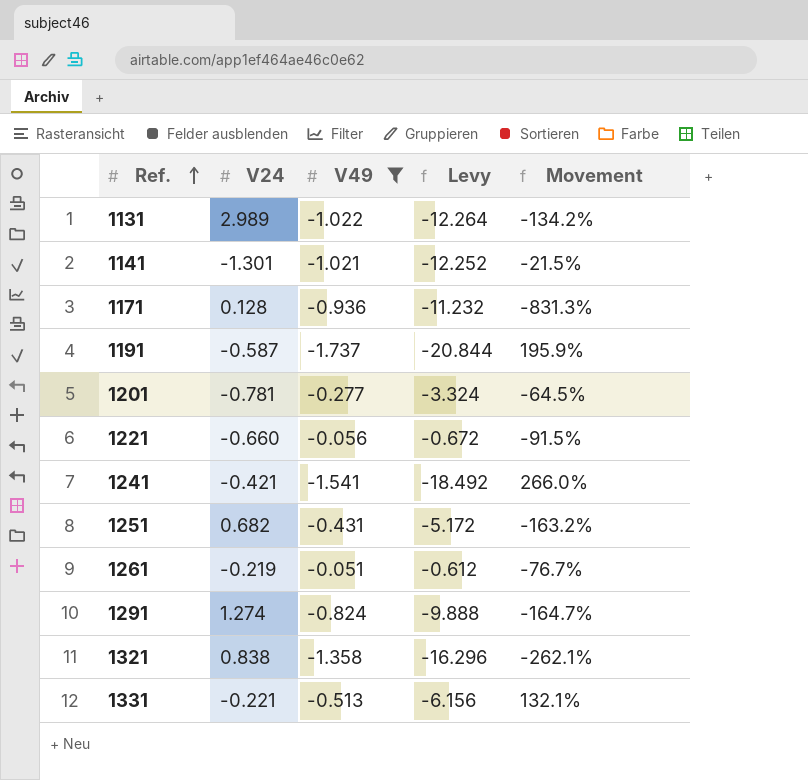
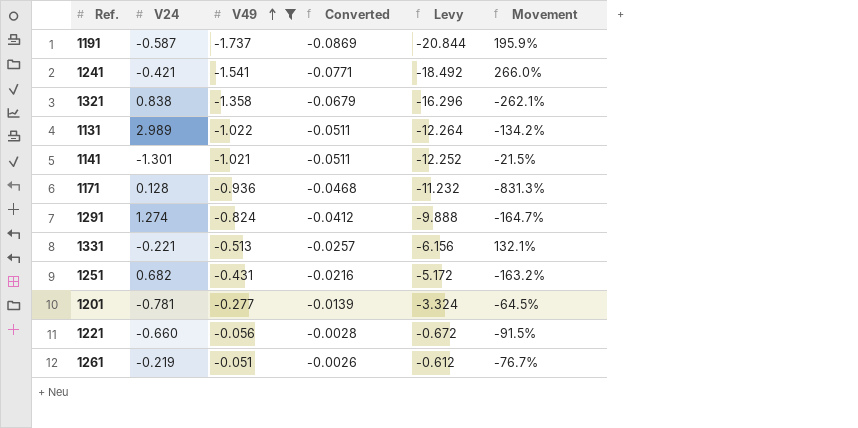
row order: Ref. ascending -> V49 ascending
column Converted | formula: none -> [V49] * 0.05

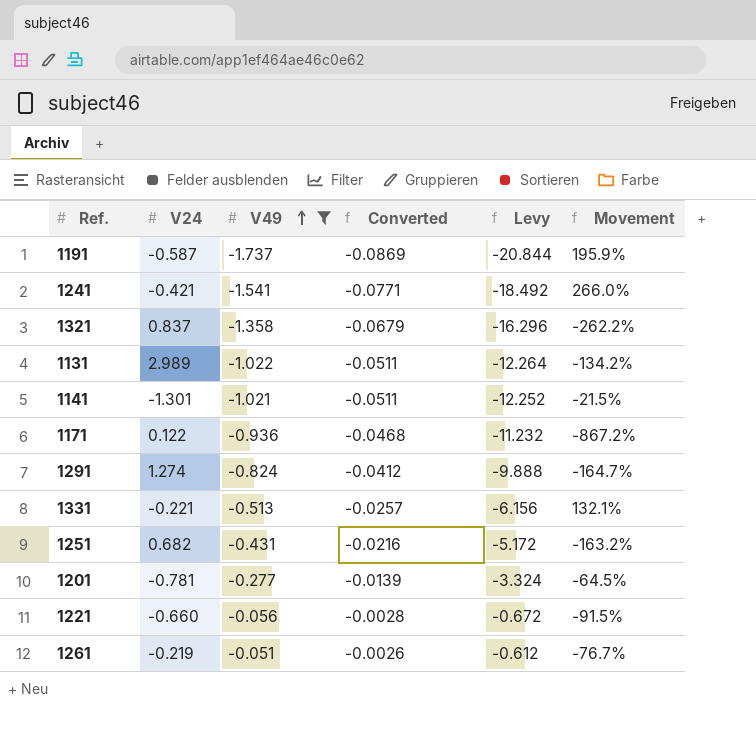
1321 | V24: 0.838 -> 0.837
1321 | Movement: -262.1% -> -262.2%
1171 | V24: 0.128 -> 0.122
1171 | Movement: -831.3% -> -867.2%

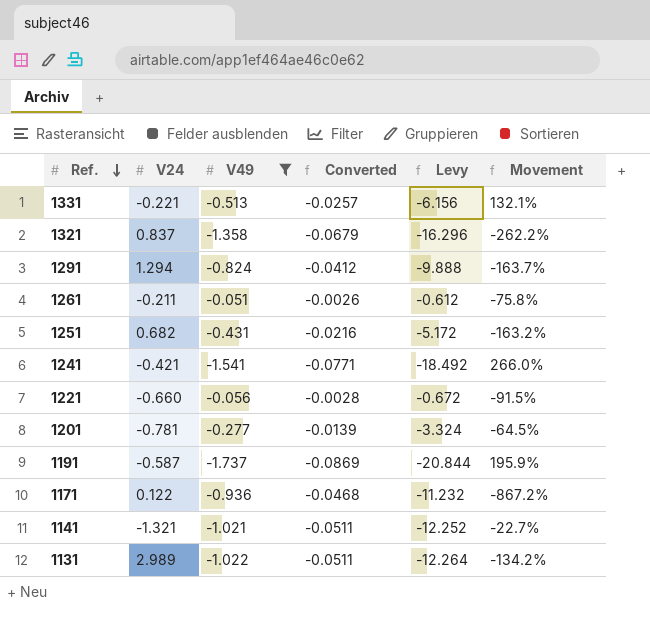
row order: V49 ascending -> Ref. descending
1291 | V24: 1.274 -> 1.294
1291 | Movement: -164.7% -> -163.7%
1261 | V24: -0.219 -> -0.211
1261 | Movement: -76.7% -> -75.8%
1141 | V24: -1.301 -> -1.321
1141 | Movement: -21.5% -> -22.7%

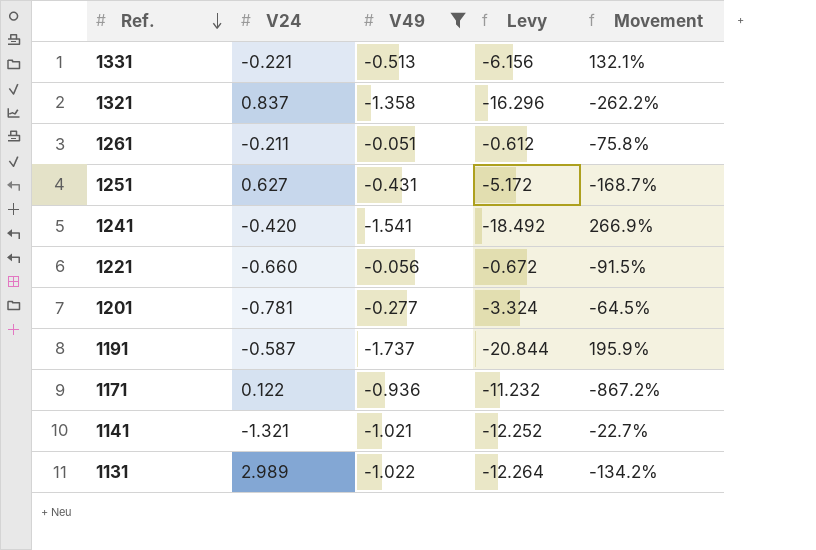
column Converted | formula: [V49] * 0.05 -> none
row 1291: 1.294 | -0.824 | -0.0412 | -9.888 | -163.7% -> none
1251 | V24: 0.682 -> 0.627
1251 | Movement: -163.2% -> -168.7%
1241 | V24: -0.421 -> -0.420
1241 | Movement: 266.0% -> 266.9%

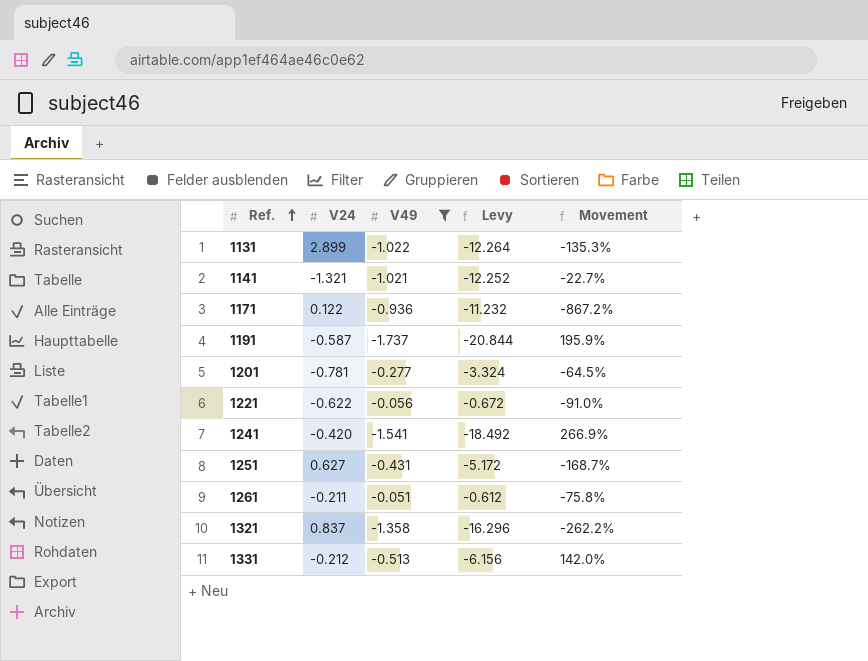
row order: Ref. descending -> Ref. ascending
1131 | V24: 2.989 -> 2.899
1131 | Movement: -134.2% -> -135.3%
1221 | V24: -0.660 -> -0.622
1221 | Movement: -91.5% -> -91.0%
1331 | V24: -0.221 -> -0.212
1331 | Movement: 132.1% -> 142.0%

